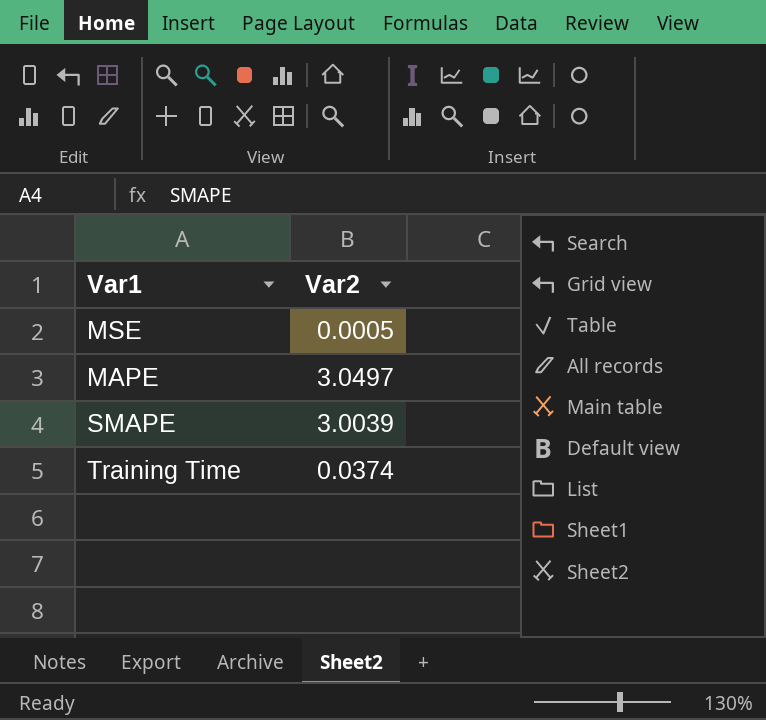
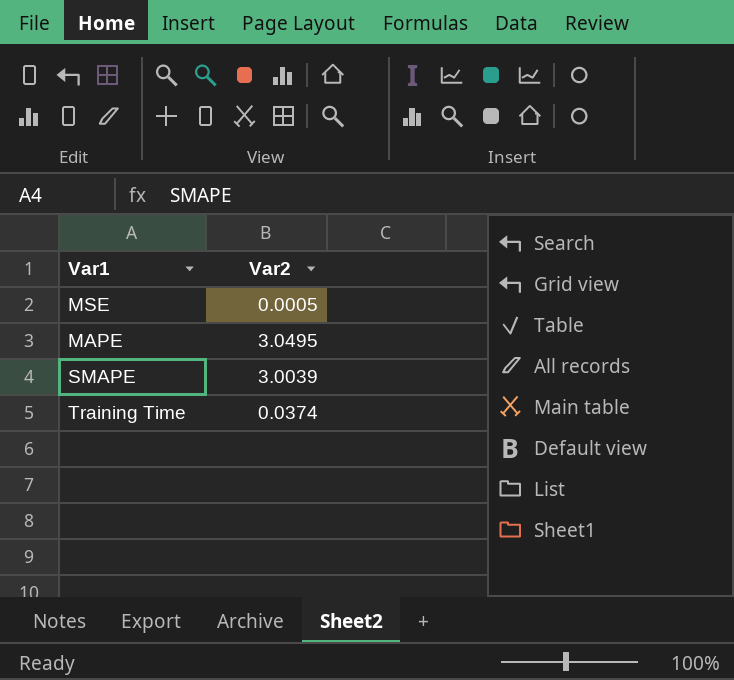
MAPE | Var2: 3.0497 -> 3.0495

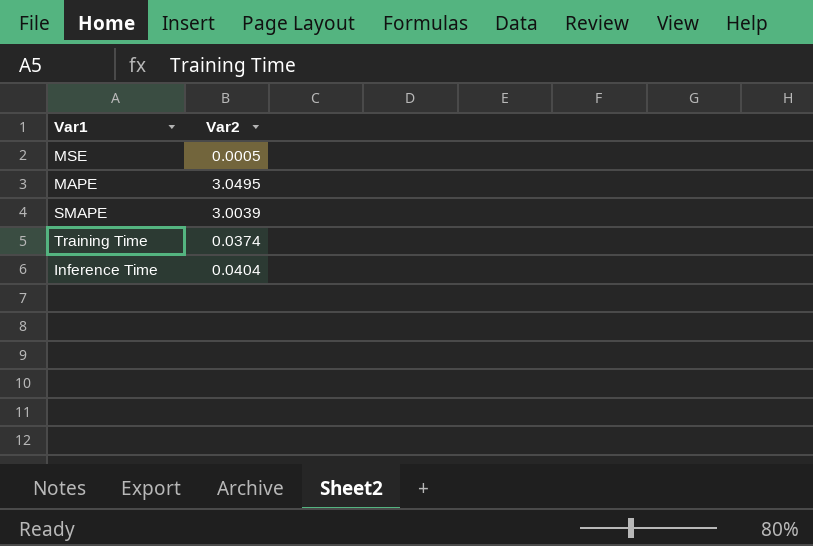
row Inference Time: none -> 0.0404

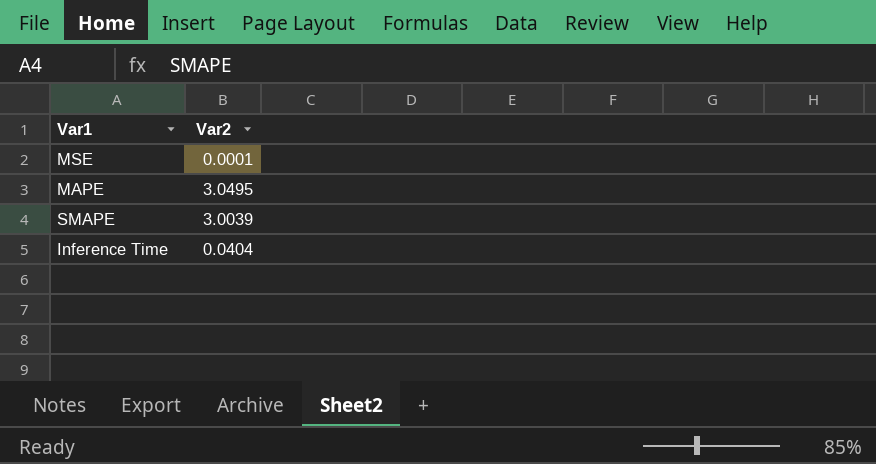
row Training Time: 0.0374 -> none
MSE | Var2: 0.0005 -> 0.0001

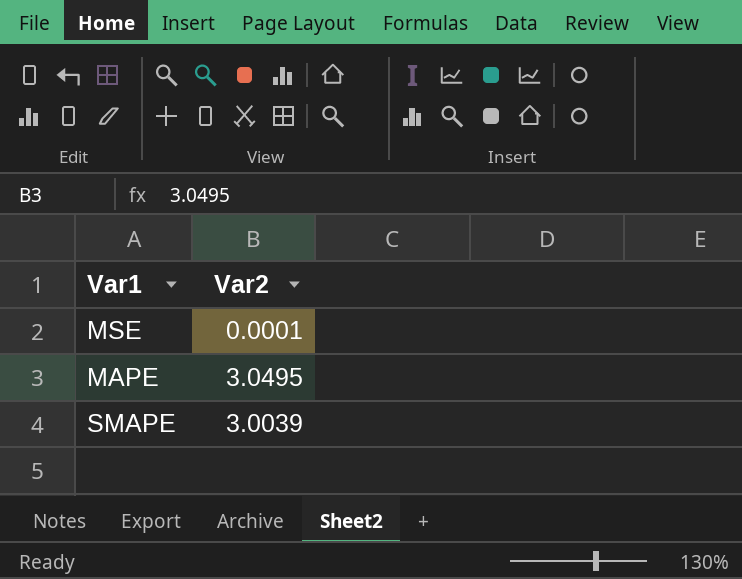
row Inference Time: 0.0404 -> none

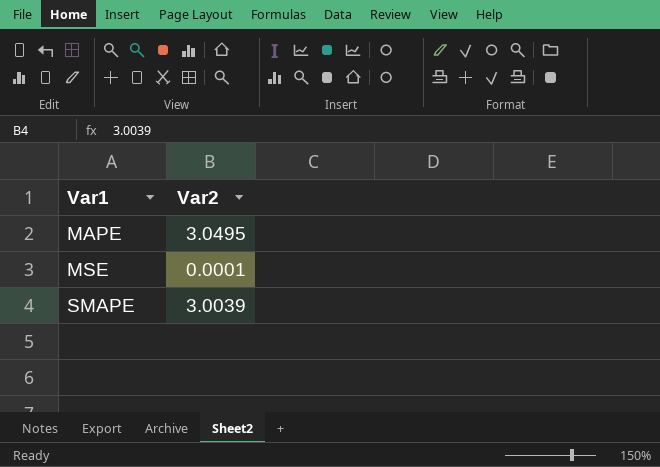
row order: none -> Var1 ascending

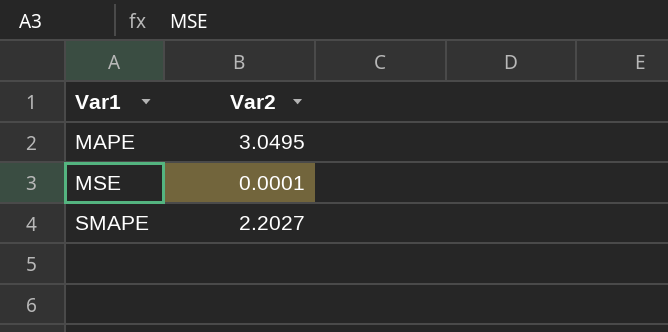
SMAPE | Var2: 3.0039 -> 2.2027

